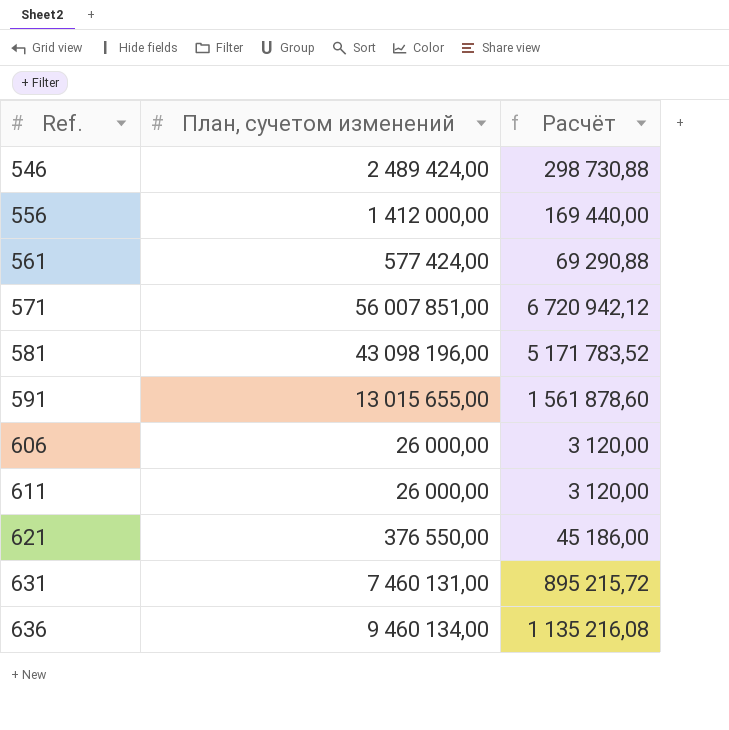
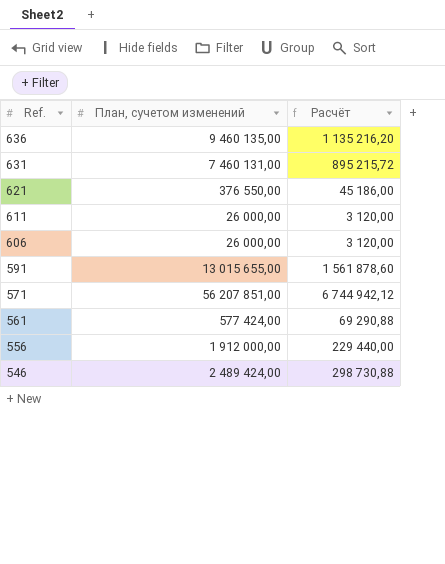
row order: Ref. ascending -> Ref. descending
row 581: 43 098 196,00 | 5 171 783,52 -> none
636 | План, сучетом изменений: 9 460 134,00 -> 9 460 135,00
636 | Расчёт: 1 135 216,08 -> 1 135 216,20
571 | План, сучетом изменений: 56 007 851,00 -> 56 207 851,00
571 | Расчёт: 6 720 942,12 -> 6 744 942,12
556 | План, сучетом изменений: 1 412 000,00 -> 1 912 000,00
556 | Расчёт: 169 440,00 -> 229 440,00

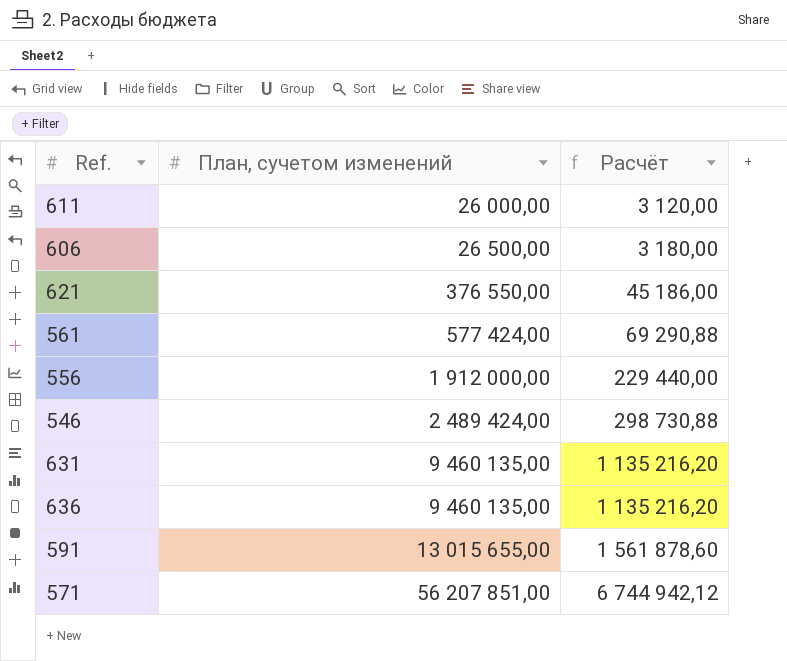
row order: Ref. descending -> План, сучетом изменений ascending
606 | План, сучетом изменений: 26 000,00 -> 26 500,00
606 | Расчёт: 3 120,00 -> 3 180,00
631 | План, сучетом изменений: 7 460 131,00 -> 9 460 135,00
631 | Расчёт: 895 215,72 -> 1 135 216,20

